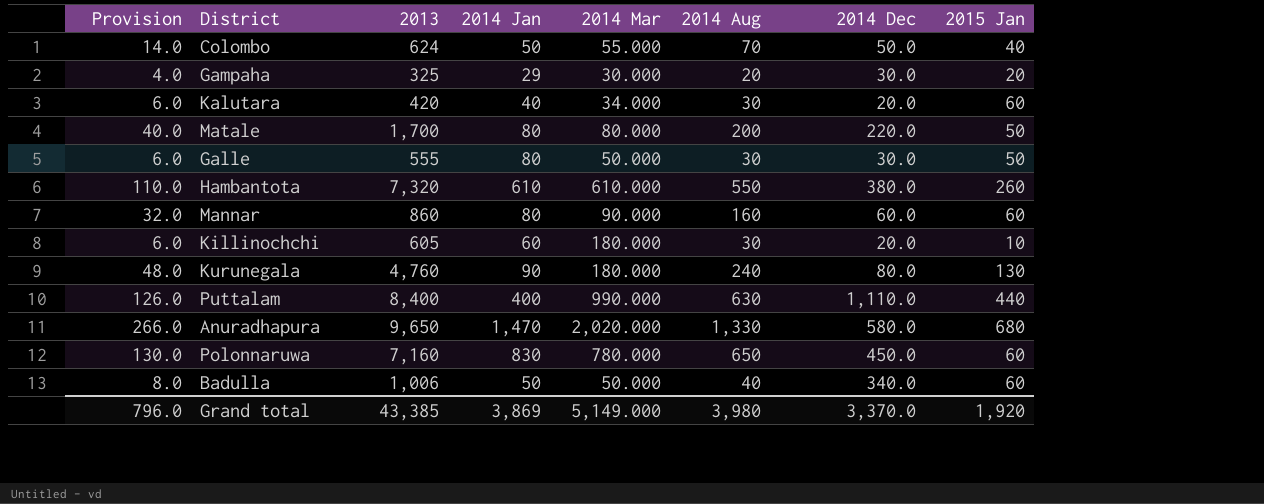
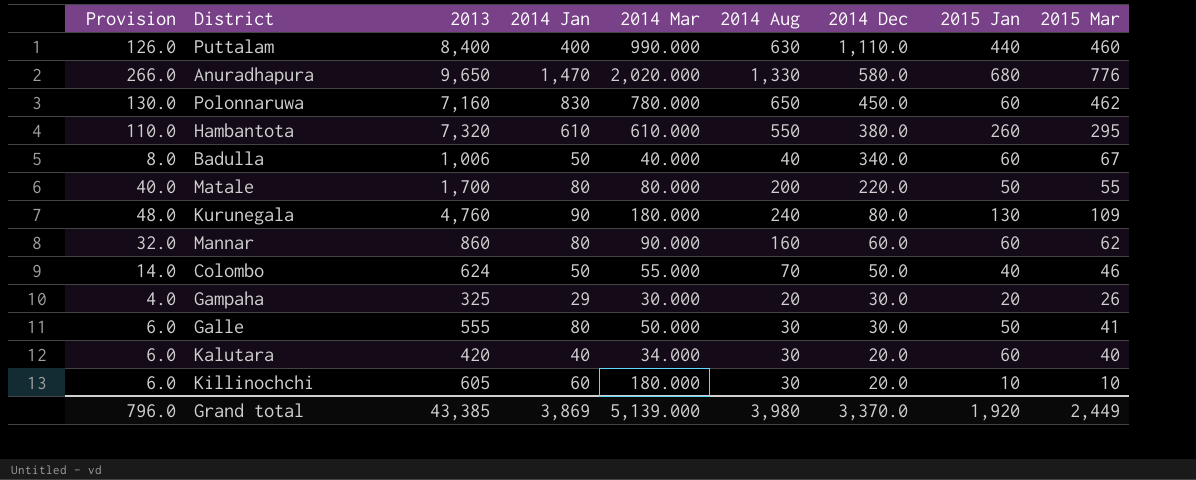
row order: none -> 2014 Dec descending
column 2015 Mar | position: none -> 9
Badulla | 2014 Mar: 50.000 -> 40.000
Grand total | 2014 Mar: 5,149.000 -> 5,139.000

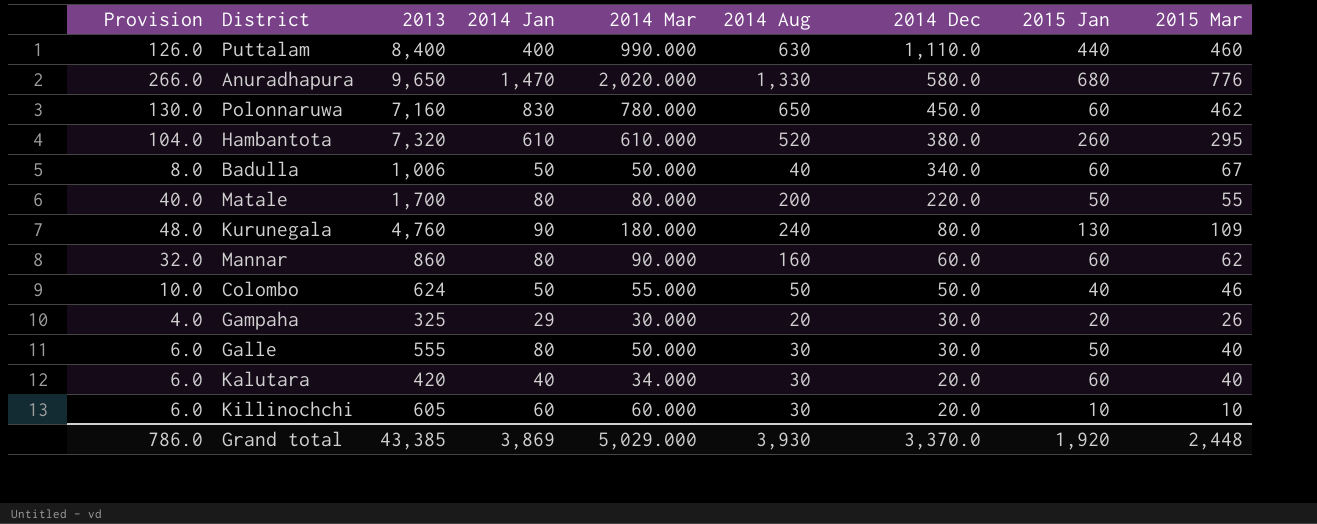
Hambantota | Provision: 110.0 -> 104.0
Hambantota | 2014 Aug: 550 -> 520
Badulla | 2014 Mar: 40.000 -> 50.000
Colombo | Provision: 14.0 -> 10.0
Colombo | 2014 Aug: 70 -> 50
Galle | 2015 Mar: 41 -> 40
Killinochchi | 2014 Mar: 180.000 -> 60.000
Grand total | Provision: 796.0 -> 786.0
Grand total | 2014 Mar: 5,139.000 -> 5,029.000
Grand total | 2014 Aug: 3,980 -> 3,930
Grand total | 2015 Mar: 2,449 -> 2,448

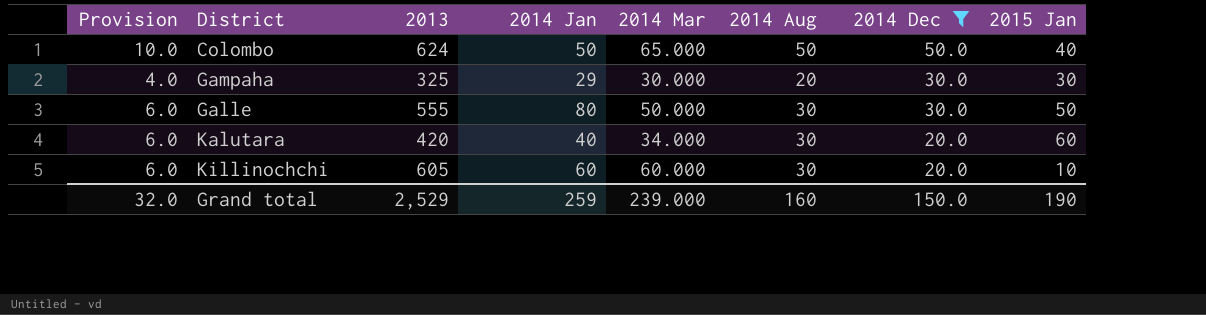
filter: none -> 2014 Dec <= 50.0
column 2015 Mar | position: 9 -> none
Colombo | 2014 Mar: 55.000 -> 65.000
Gampaha | 2015 Jan: 20 -> 30
Grand total | Provision: 786.0 -> 32.0
Grand total | 2013: 43,385 -> 2,529
Grand total | 2014 Jan: 3,869 -> 259
Grand total | 2014 Mar: 5,029.000 -> 239.000
Grand total | 2014 Aug: 3,930 -> 160
Grand total | 2014 Dec: 3,370.0 -> 150.0
Grand total | 2015 Jan: 1,920 -> 190

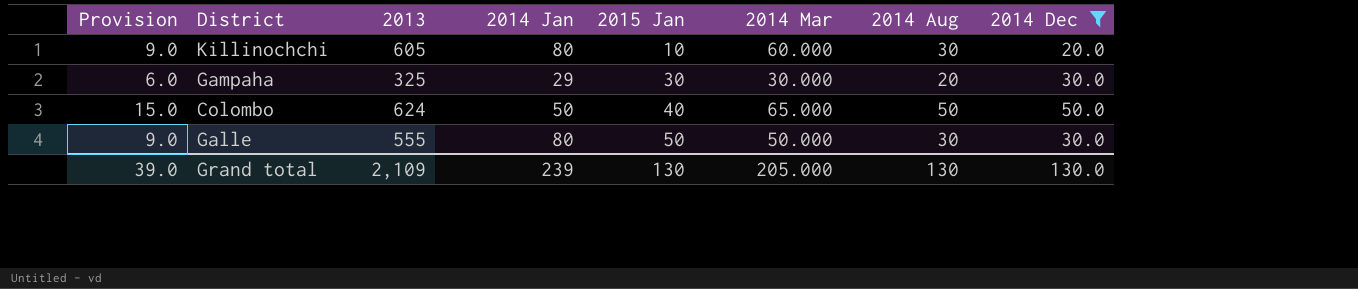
row order: 2014 Dec descending -> 2015 Jan ascending
column Provision | formula: [2014 Aug] * 0.2 -> [2014 Aug] * 0.3
column 2015 Jan | position: 8 -> 5
row Kalutara: 6.0 | 420 | 40 | 34.000 | 30 | 20.0 | 60 -> none
Killinochchi | 2014 Jan: 60 -> 80
Grand total | Provision: 32.0 -> 39.0
Grand total | 2013: 2,529 -> 2,109
Grand total | 2014 Jan: 259 -> 239
Grand total | 2015 Jan: 190 -> 130
Grand total | 2014 Mar: 239.000 -> 205.000
Grand total | 2014 Aug: 160 -> 130
Grand total | 2014 Dec: 150.0 -> 130.0

